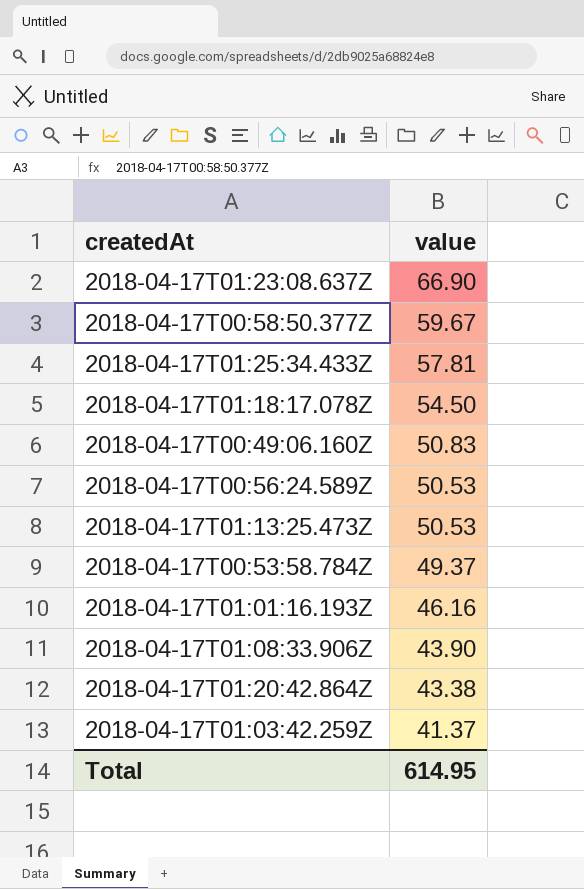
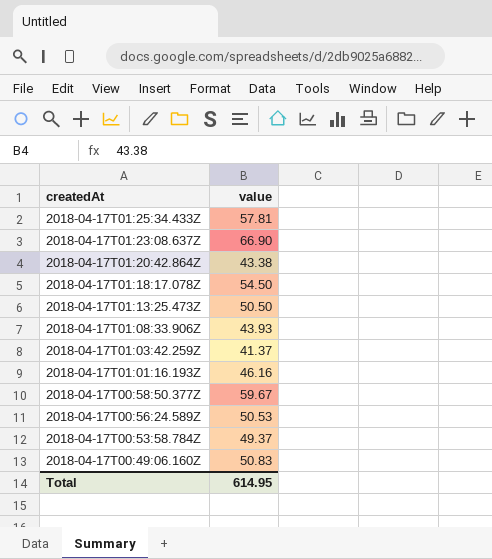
row order: value descending -> createdAt descending
2018-04-17T01:13:25.473Z | value: 50.53 -> 50.50
2018-04-17T01:08:33.906Z | value: 43.90 -> 43.93

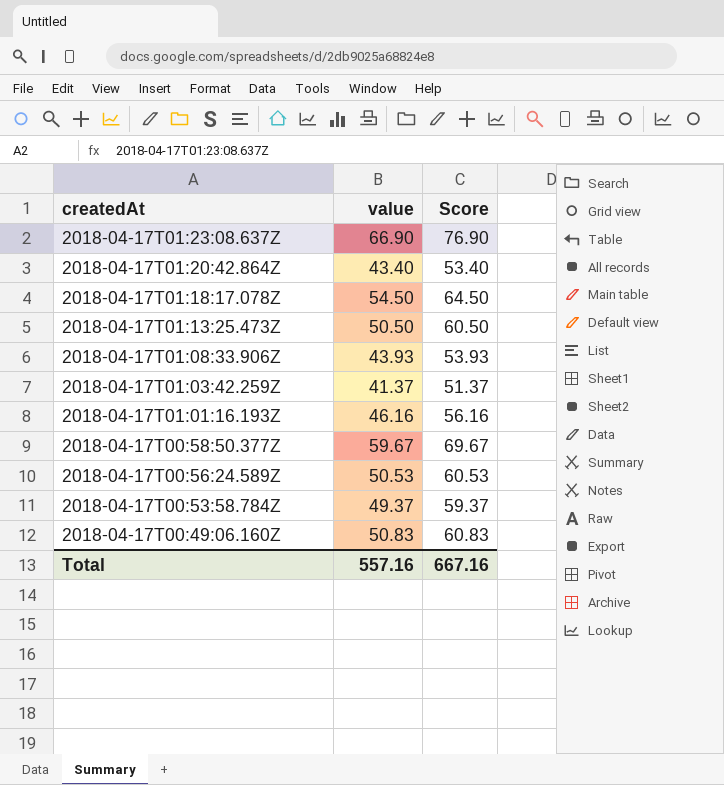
column Score | formula: none -> [value] + 10
row 2018-04-17T01:25:34.433Z: 57.81 -> none
2018-04-17T01:20:42.864Z | value: 43.38 -> 43.40
Total | value: 614.95 -> 557.16

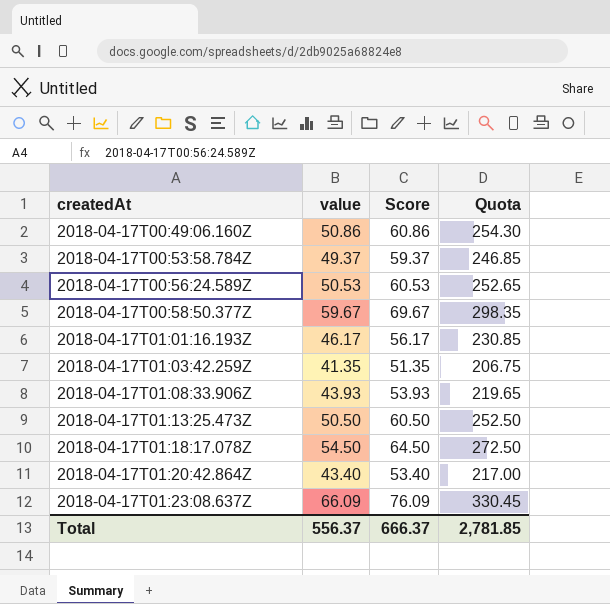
row order: createdAt descending -> createdAt ascending
column Quota | formula: none -> [value] * 5
2018-04-17T00:49:06.160Z | value: 50.83 -> 50.86
2018-04-17T00:49:06.160Z | Score: 60.83 -> 60.86
2018-04-17T01:01:16.193Z | value: 46.16 -> 46.17
2018-04-17T01:01:16.193Z | Score: 56.16 -> 56.17
2018-04-17T01:03:42.259Z | value: 41.37 -> 41.35
2018-04-17T01:03:42.259Z | Score: 51.37 -> 51.35
2018-04-17T01:23:08.637Z | value: 66.90 -> 66.09
2018-04-17T01:23:08.637Z | Score: 76.90 -> 76.09
Total | value: 557.16 -> 556.37
Total | Score: 667.16 -> 666.37

